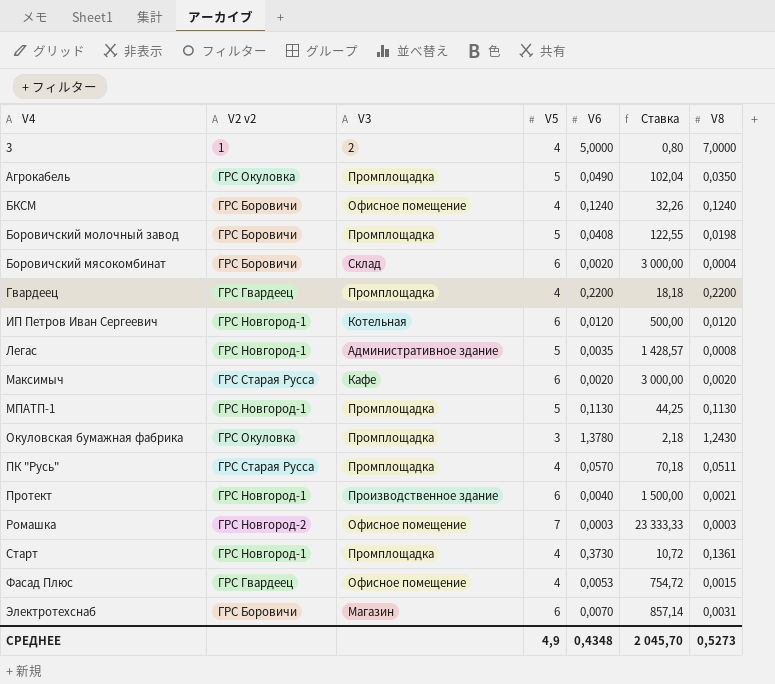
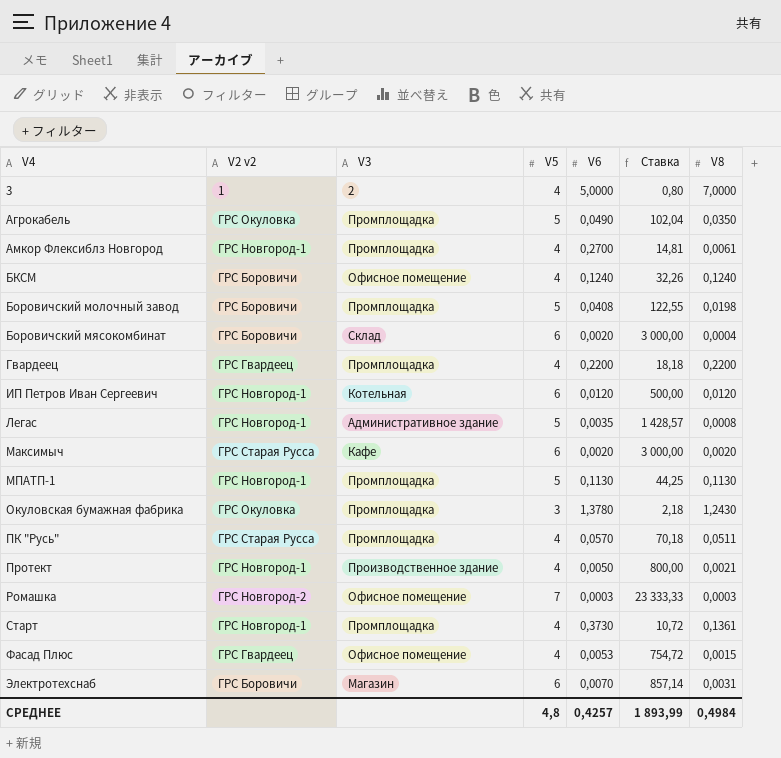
row Амкор Флексиблз Новгород: none -> ГРС Новгород-1 | Промплощадка | 4 | 0,2700 | 14,81 | 0,0061
Протект | V5: 6 -> 4
Протект | V6: 0,0040 -> 0,0050
Протект | Ставка: 1 500,00 -> 800,00
СРЕДНЕЕ | V5: 4,9 -> 4,8
СРЕДНЕЕ | V6: 0,4348 -> 0,4257
СРЕДНЕЕ | Ставка: 2 045,70 -> 1 893,99
СРЕДНЕЕ | V8: 0,5273 -> 0,4984

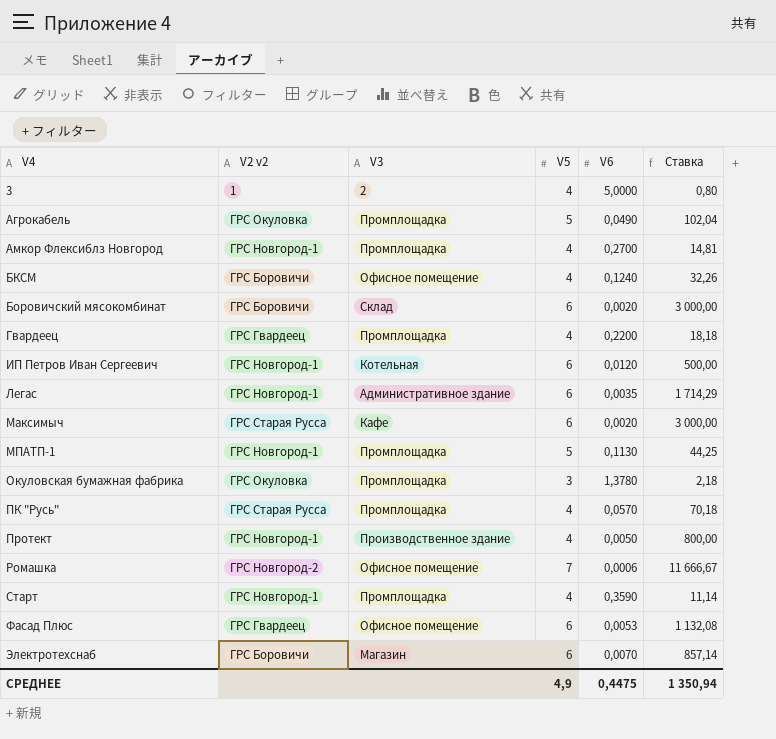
column V8 | position: 7 -> none
row Боровичский молочный завод: ГРС Боровичи | Промплощадка | 5 | 0,0408 | 122,55 | 0,0198 -> none
Легас | V5: 5 -> 6
Легас | Ставка: 1 428,57 -> 1 714,29
Ромашка | V6: 0,0003 -> 0,0006
Ромашка | Ставка: 23 333,33 -> 11 666,67
Старт | V6: 0,3730 -> 0,3590
Старт | Ставка: 10,72 -> 11,14
Фасад Плюс | V5: 4 -> 6
Фасад Плюс | Ставка: 754,72 -> 1 132,08
СРЕДНЕЕ | V5: 4,8 -> 4,9
СРЕДНЕЕ | V6: 0,4257 -> 0,4475
СРЕДНЕЕ | Ставка: 1 893,99 -> 1 350,94

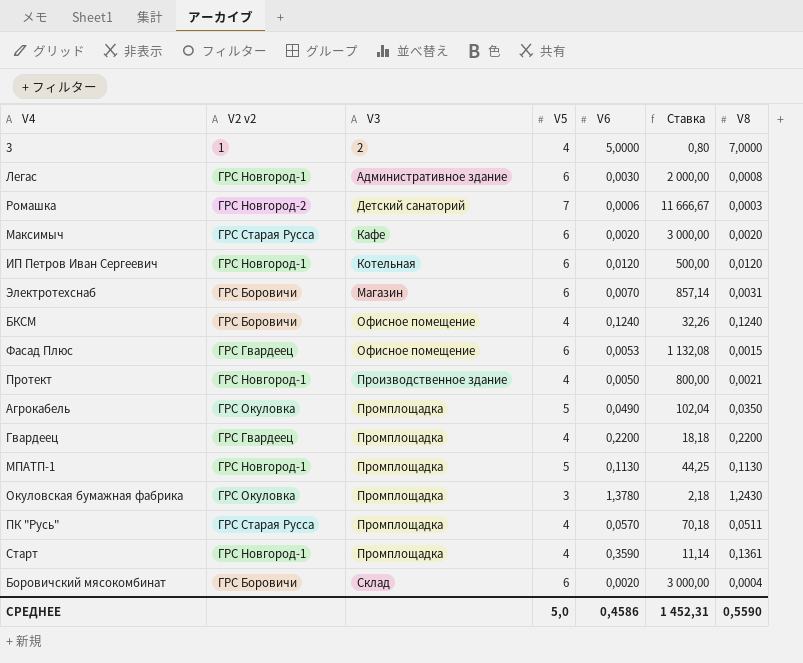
row order: V4 ascending -> V3 ascending
column V8 | position: none -> 7
row Амкор Флексиблз Новгород: ГРС Новгород-1 | Промплощадка | 4 | 0,2700 | 14,81 -> none
Легас | V6: 0,0035 -> 0,0030
Легас | Ставка: 1 714,29 -> 2 000,00
Ромашка | V3: Офисное помещение -> Детский санаторий
СРЕДНЕЕ | V5: 4,9 -> 5,0
СРЕДНЕЕ | V6: 0,4475 -> 0,4586
СРЕДНЕЕ | Ставка: 1 350,94 -> 1 452,31

